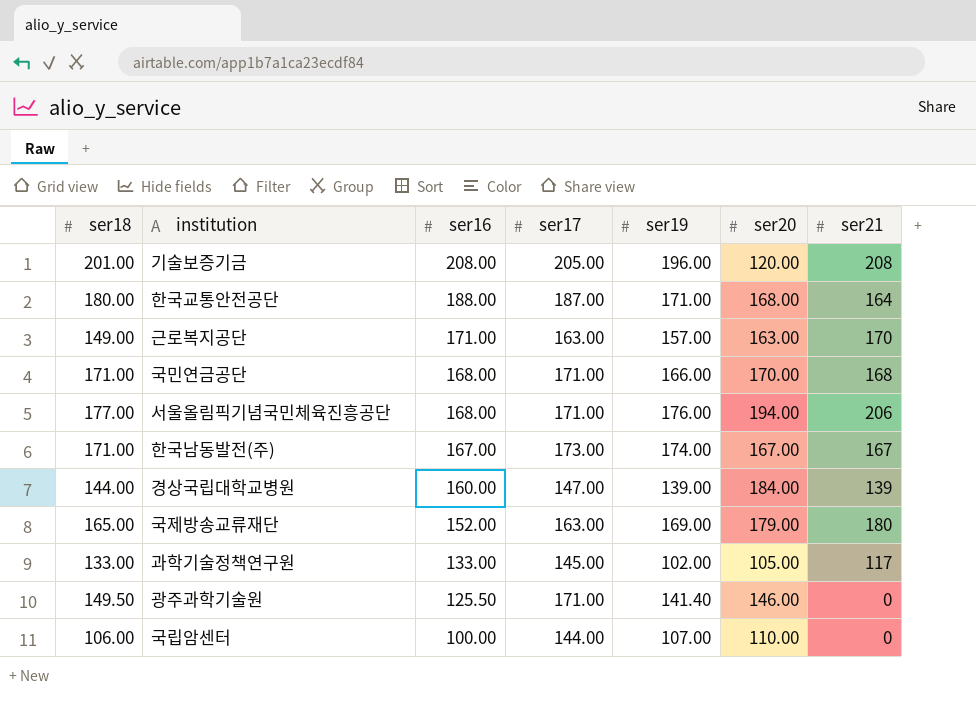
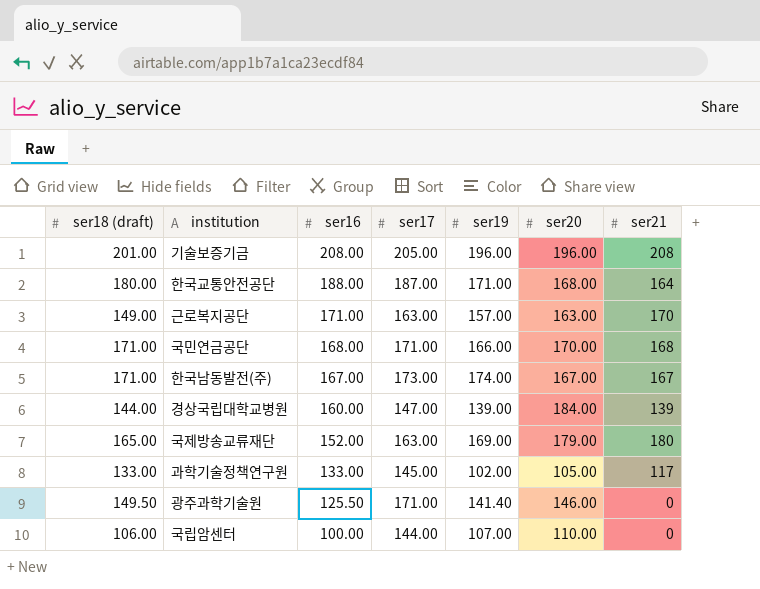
column name: ser18 -> ser18 (draft)
row 서울올림픽기념국민체육진흥공단: 177.00 | 168.00 | 171.00 | 176.00 | 194.00 | 206 -> none
기술보증기금 | ser20: 120.00 -> 196.00

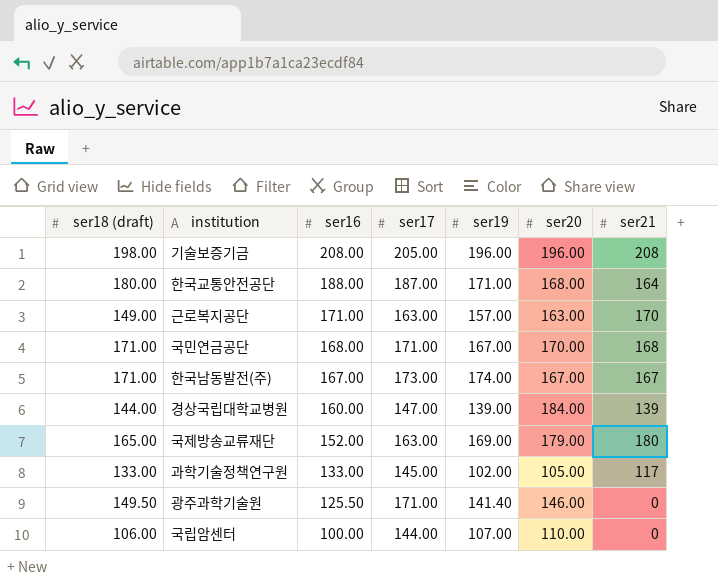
기술보증기금 | ser18 (draft): 201.00 -> 198.00
국민연금공단 | ser19: 166.00 -> 167.00

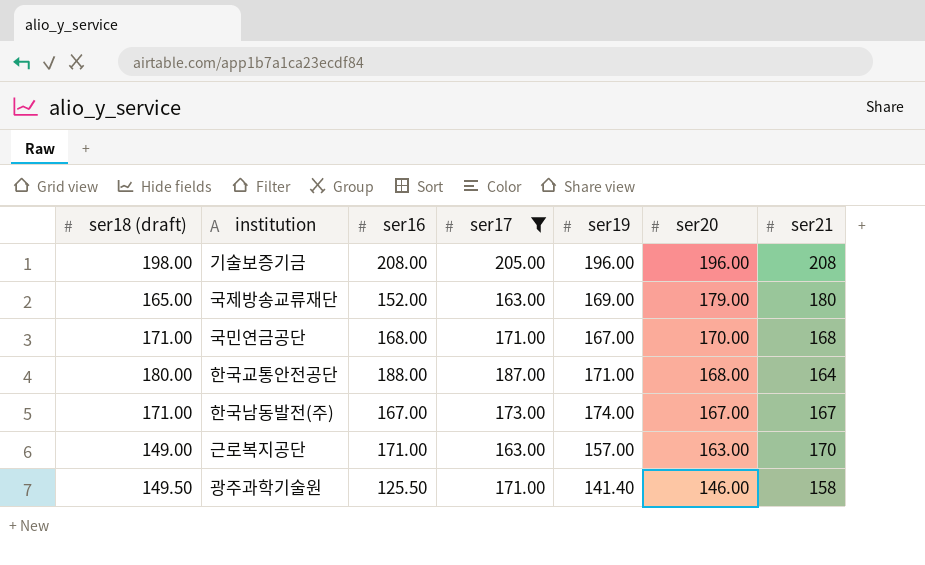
filter: none -> ser17 >= 163.00
row order: ser16 descending -> ser20 descending
광주과학기술원 | ser21: 0 -> 158

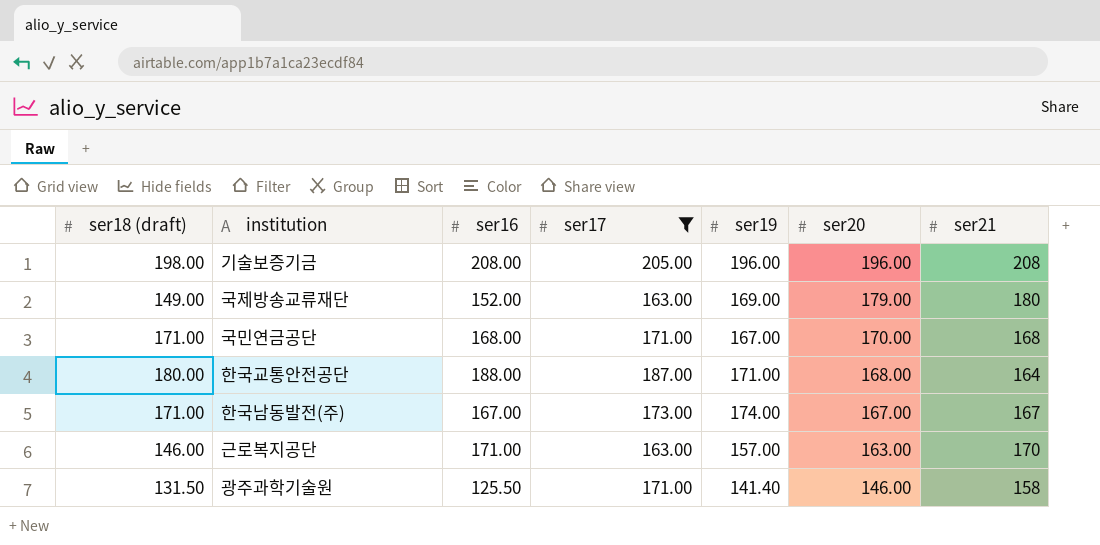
국제방송교류재단 | ser18 (draft): 165.00 -> 149.00
근로복지공단 | ser18 (draft): 149.00 -> 146.00
광주과학기술원 | ser18 (draft): 149.50 -> 131.50

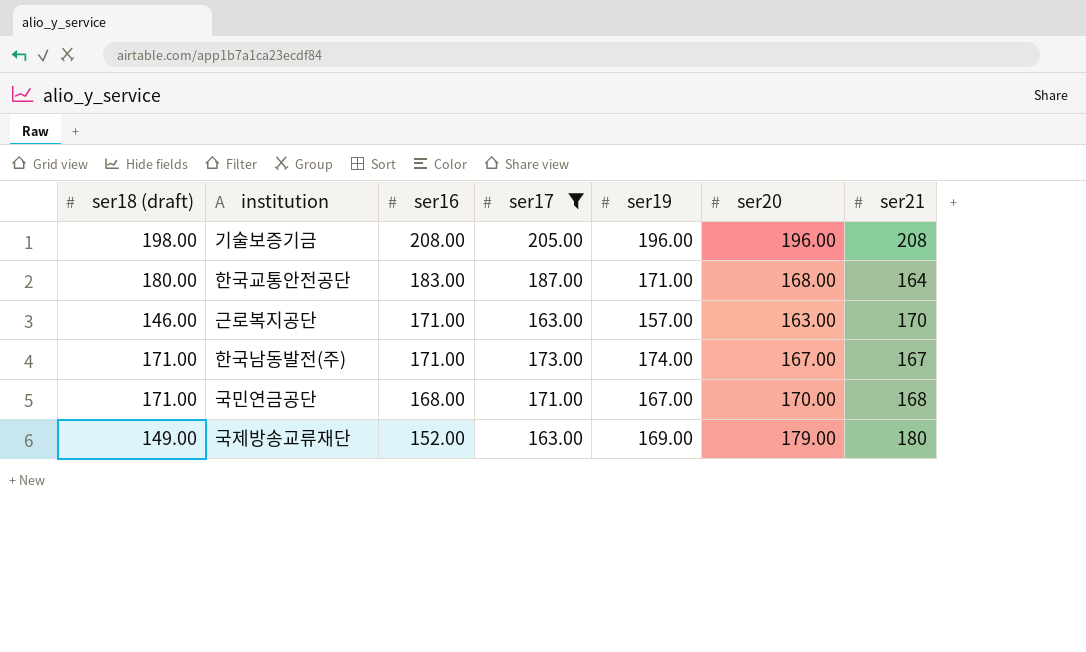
row order: ser20 descending -> ser16 descending
row 광주과학기술원: 131.50 | 125.50 | 171.00 | 141.40 | 146.00 | 158 -> none
한국교통안전공단 | ser16: 188.00 -> 183.00
한국남동발전(주) | ser16: 167.00 -> 171.00

